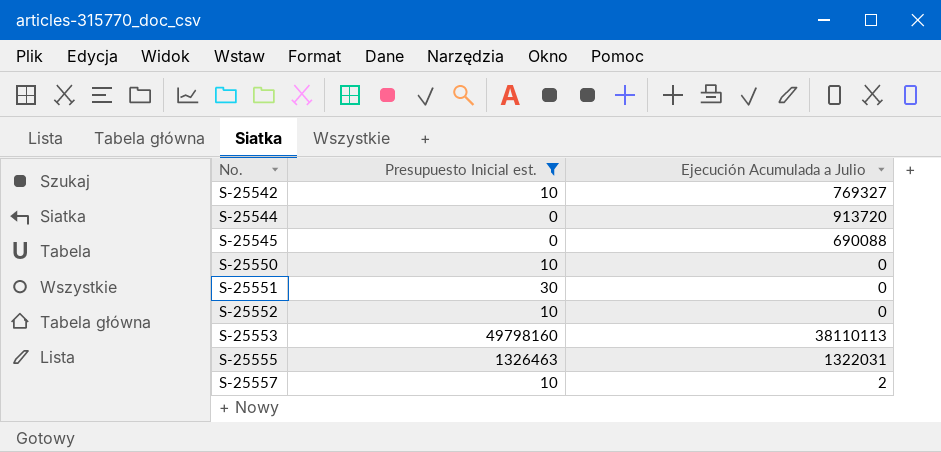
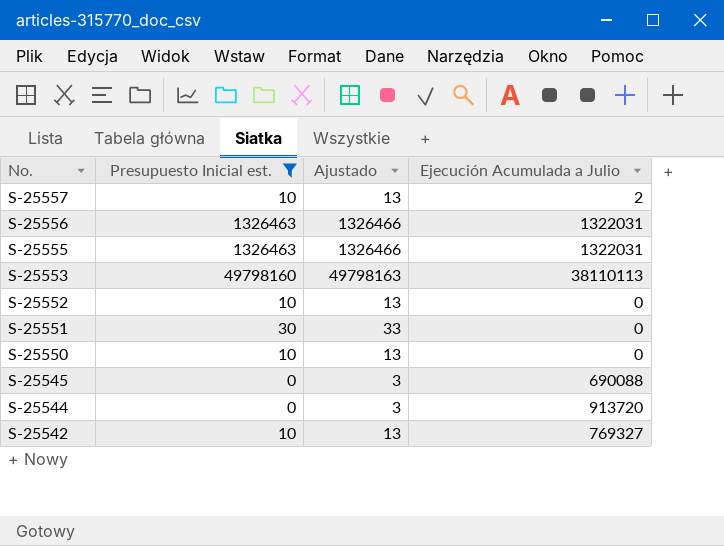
row order: No. ascending -> No. descending
column Ajustado | formula: none -> [Presupuesto Inicial est.] + 3
row S-25556: none -> 1326463 | 1326466 | 1322031

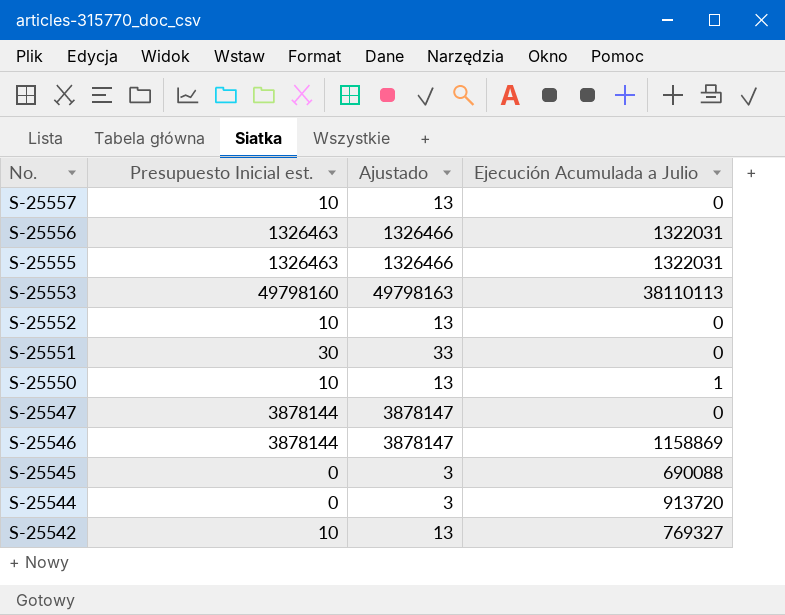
filter: Presupuesto Inicial est. != 3878144 -> none
S-25557 | Ejecución Acumulada a Julio: 2 -> 0
S-25550 | Ejecución Acumulada a Julio: 0 -> 1

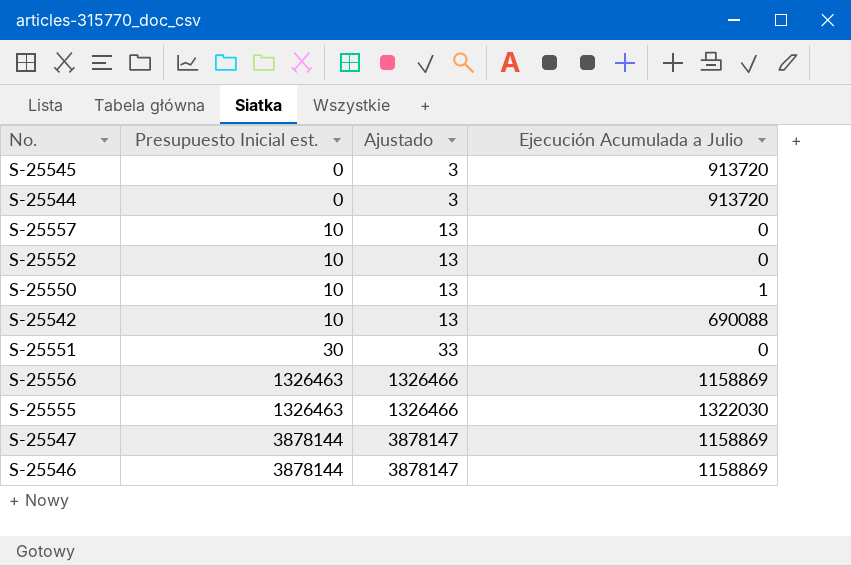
row order: No. descending -> Presupuesto Inicial est. ascending
row S-25553: 49798160 | 49798163 | 38110113 -> none
S-25545 | Ejecución Acumulada a Julio: 690088 -> 913720
S-25542 | Ejecución Acumulada a Julio: 769327 -> 690088
S-25556 | Ejecución Acumulada a Julio: 1322031 -> 1158869
S-25555 | Ejecución Acumulada a Julio: 1322031 -> 1322030
S-25547 | Ejecución Acumulada a Julio: 0 -> 1158869

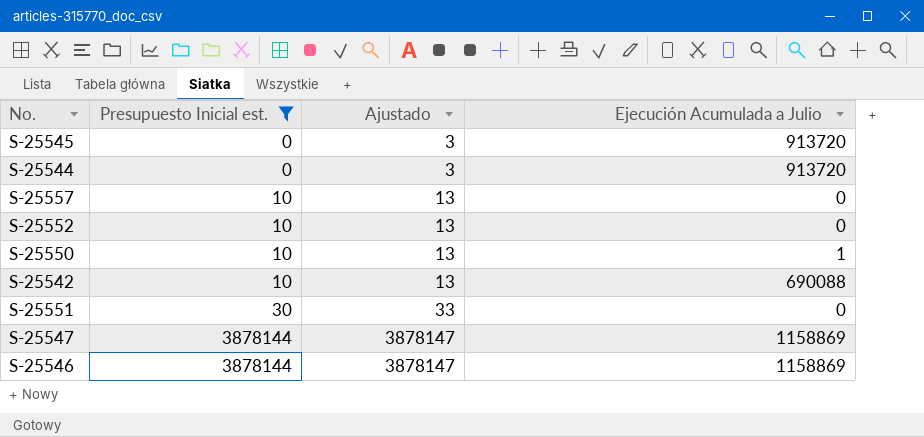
filter: none -> Presupuesto Inicial est. != 1326463

